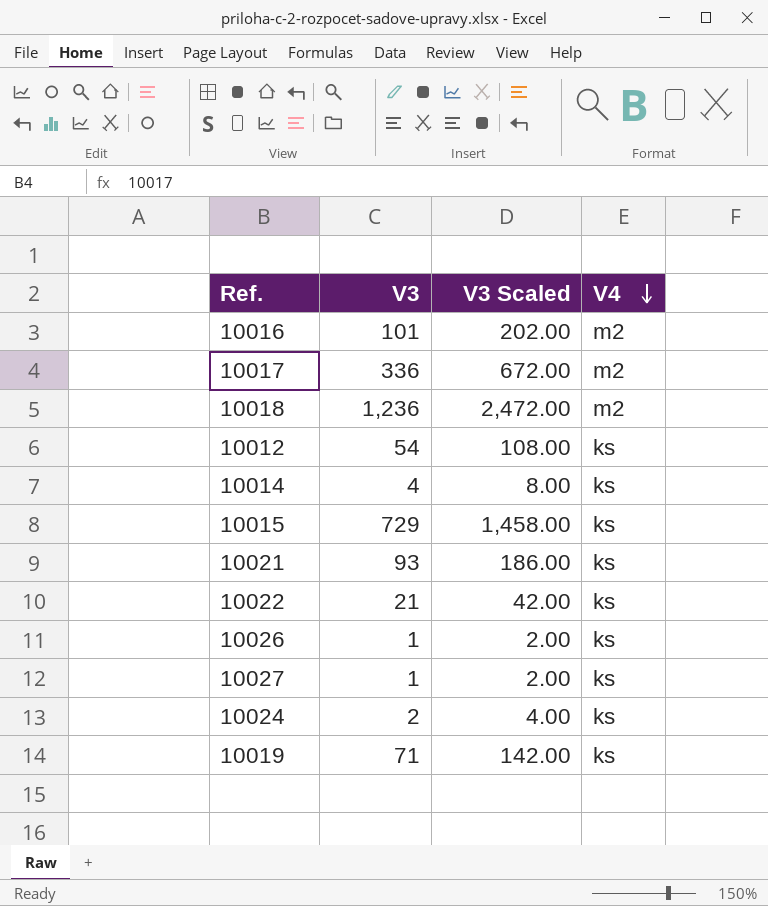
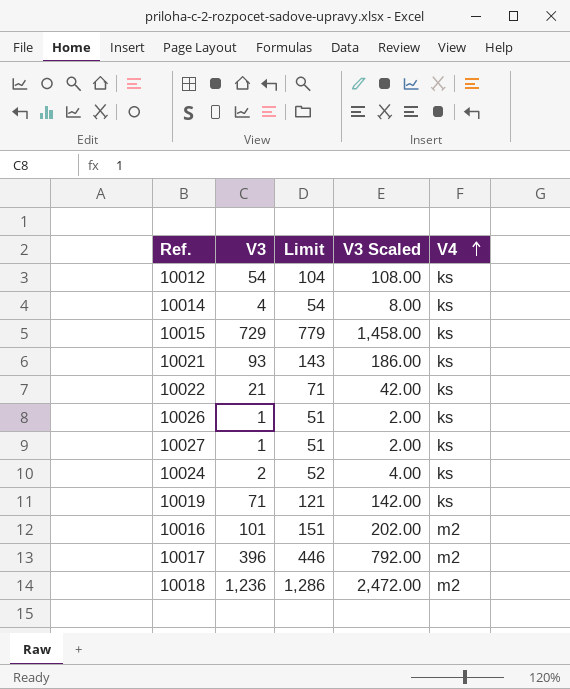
row order: V4 descending -> V4 ascending
column Limit | formula: none -> [V3] + 50
10017 | V3: 336 -> 396
10017 | V3 Scaled: 672.00 -> 792.00

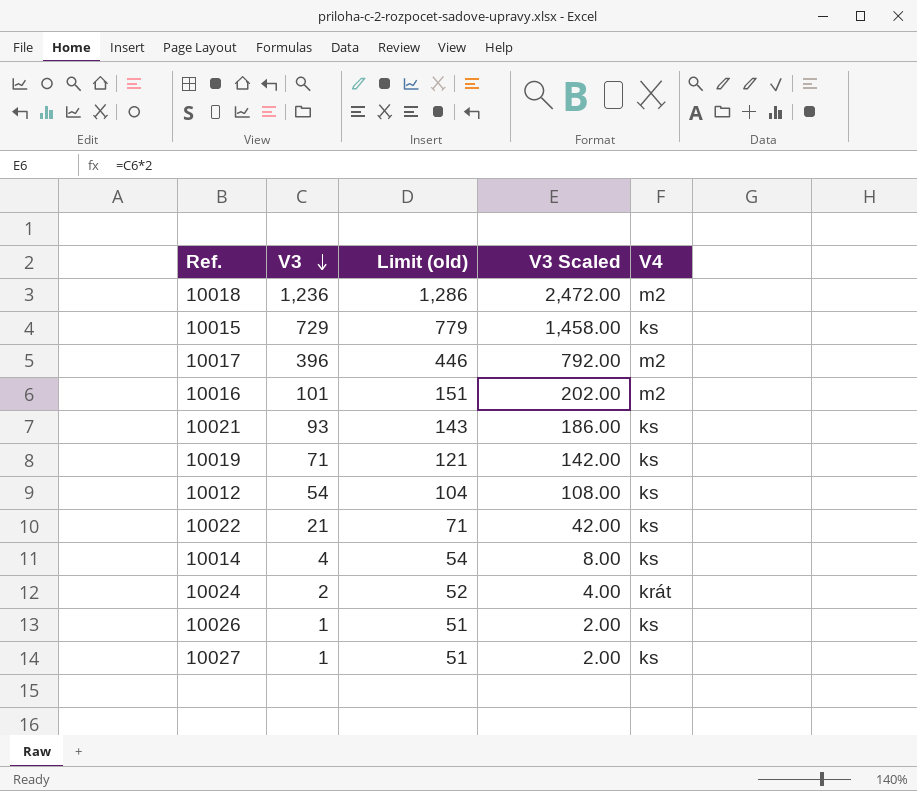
row order: V4 ascending -> V3 descending
column name: Limit -> Limit (old)
10024 | V4: ks -> krát

